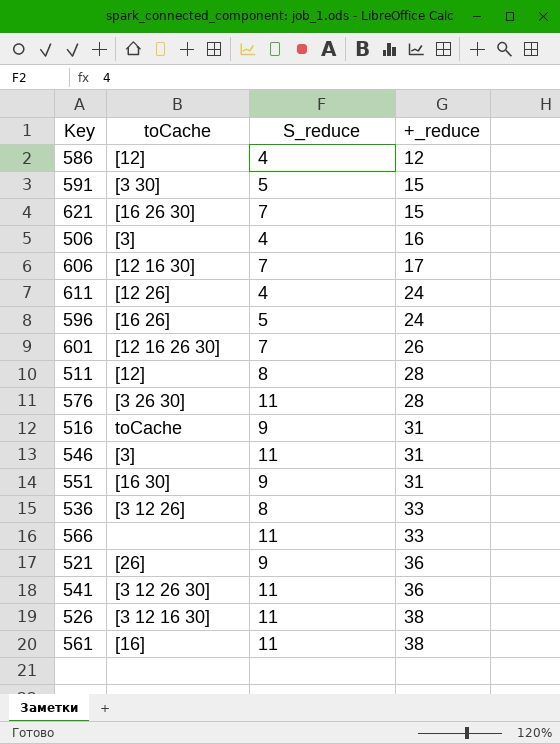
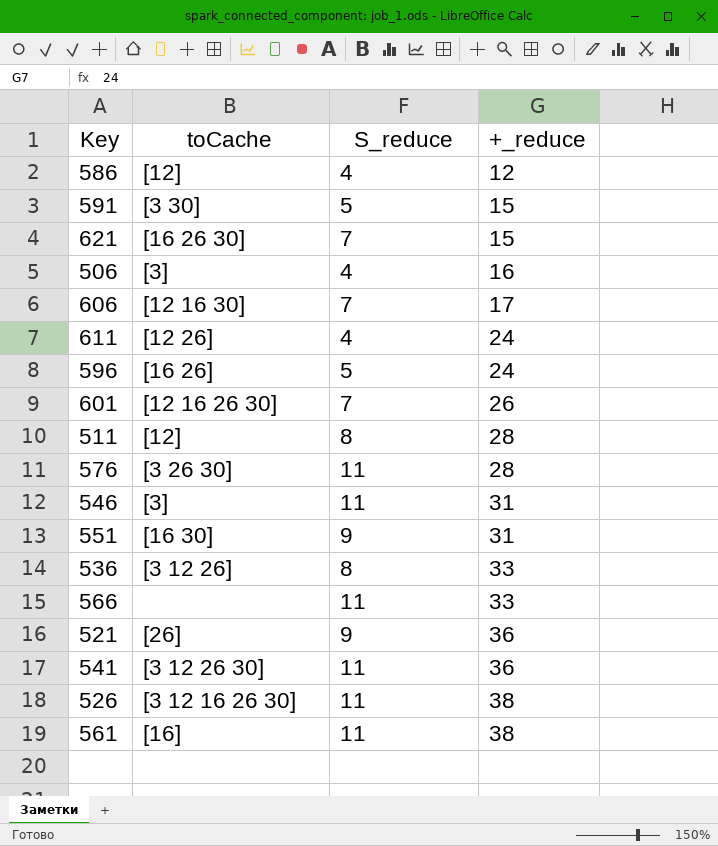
row 516: toCache | 9 | 31 -> none
526 | toCache: [3 12 16 30] -> [3 12 16 26 30]

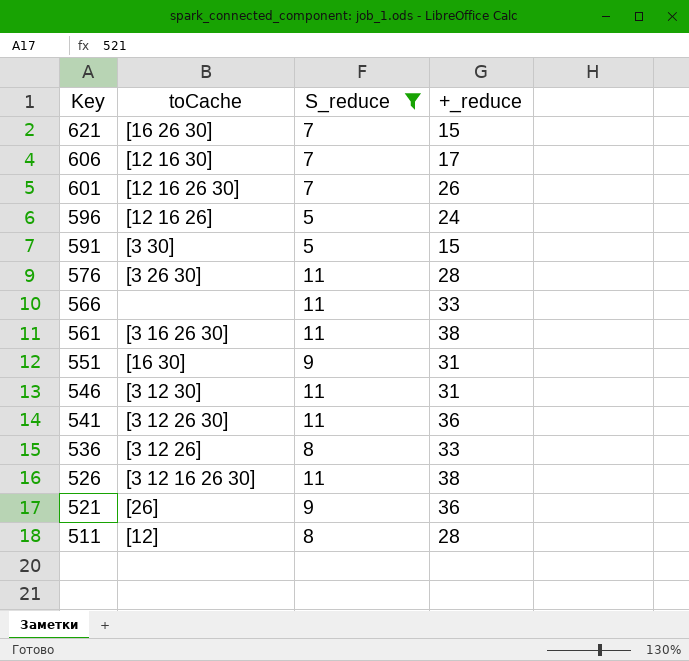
filter: none -> S_reduce != 4
row order: +_reduce ascending -> Key descending
596 | toCache: [16 26] -> [12 16 26]
561 | toCache: [16] -> [3 16 26 30]
546 | toCache: [3] -> [3 12 30]

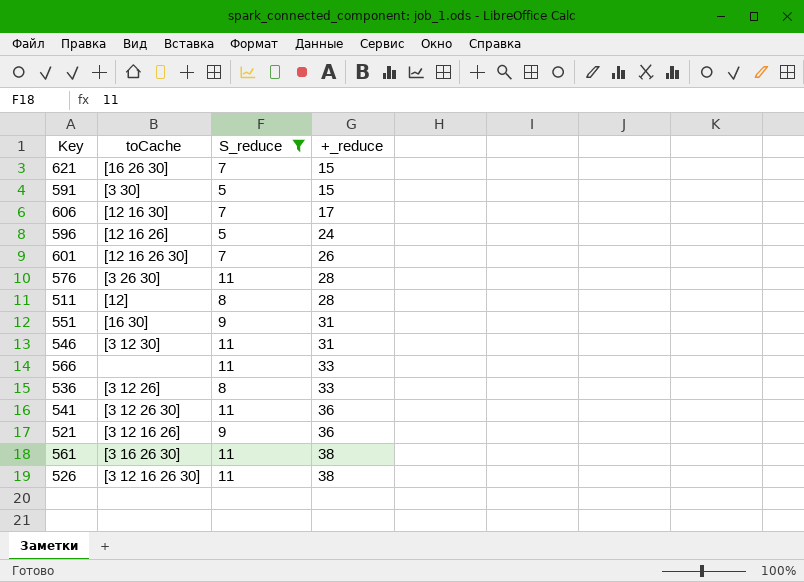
row order: Key descending -> +_reduce ascending
521 | toCache: [26] -> [3 12 16 26]

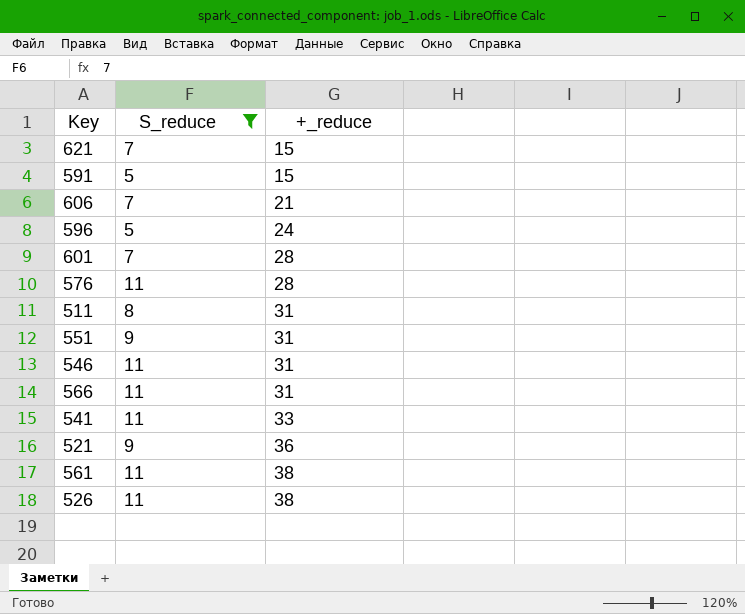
column toCache | position: 2 -> none
row 536: [3 12 26] | 8 | 33 -> none
606 | +_reduce: 17 -> 21
601 | +_reduce: 26 -> 28
511 | +_reduce: 28 -> 31
566 | +_reduce: 33 -> 31
541 | +_reduce: 36 -> 33

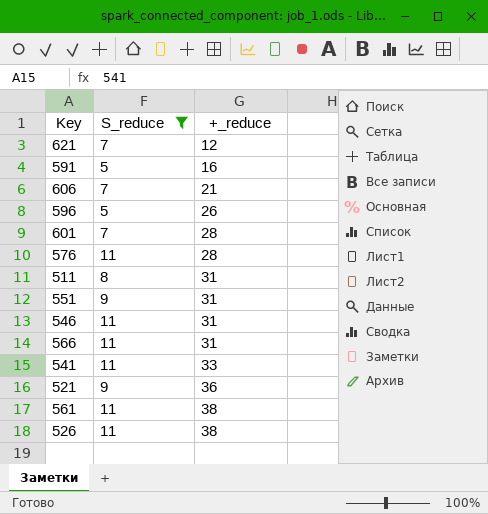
621 | +_reduce: 15 -> 12
591 | +_reduce: 15 -> 16
596 | +_reduce: 24 -> 26

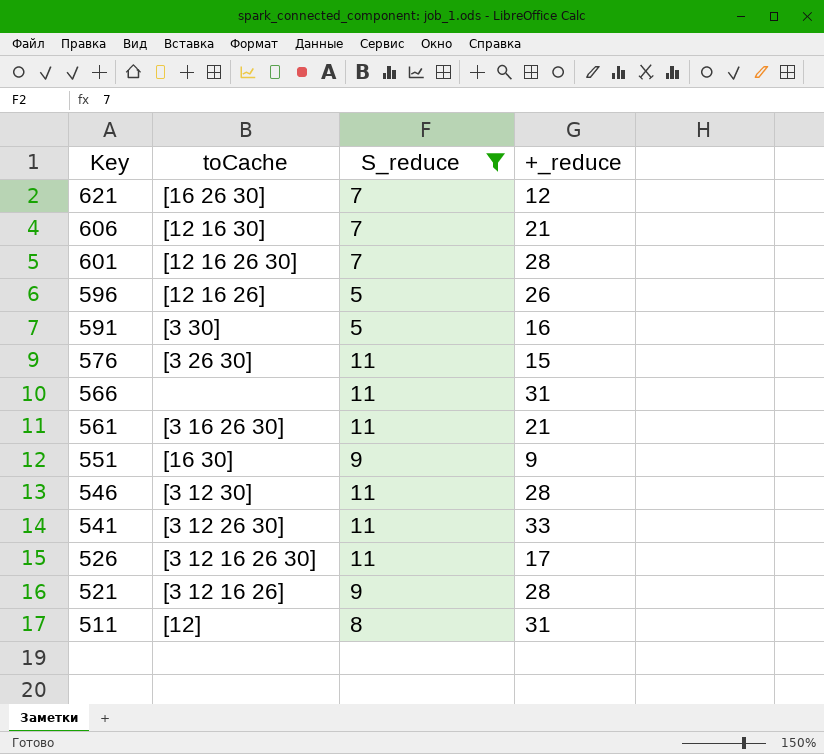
row order: +_reduce ascending -> Key descending
column toCache | position: none -> 2
576 | +_reduce: 28 -> 15
561 | +_reduce: 38 -> 21
551 | +_reduce: 31 -> 9
546 | +_reduce: 31 -> 28
526 | +_reduce: 38 -> 17
521 | +_reduce: 36 -> 28

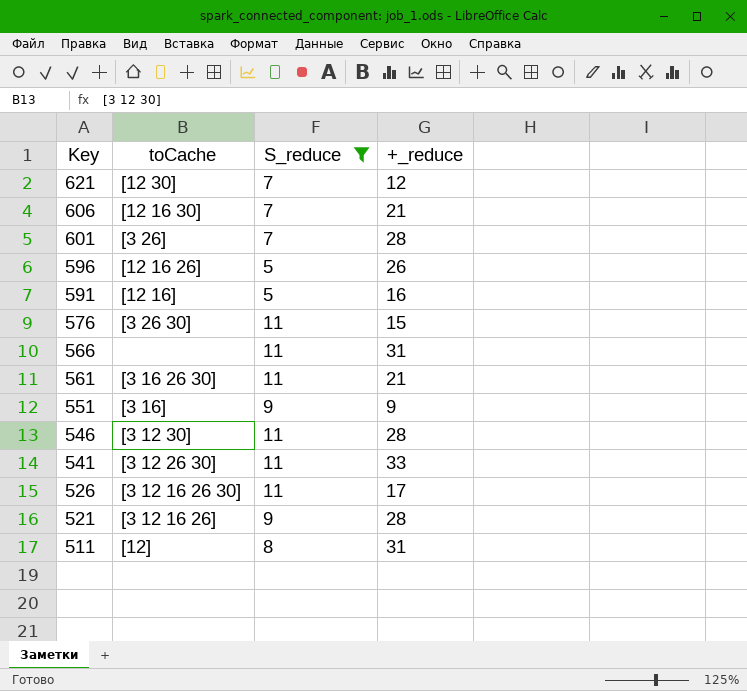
621 | toCache: [16 26 30] -> [12 30]
601 | toCache: [12 16 26 30] -> [3 26]
591 | toCache: [3 30] -> [12 16]
551 | toCache: [16 30] -> [3 16]

